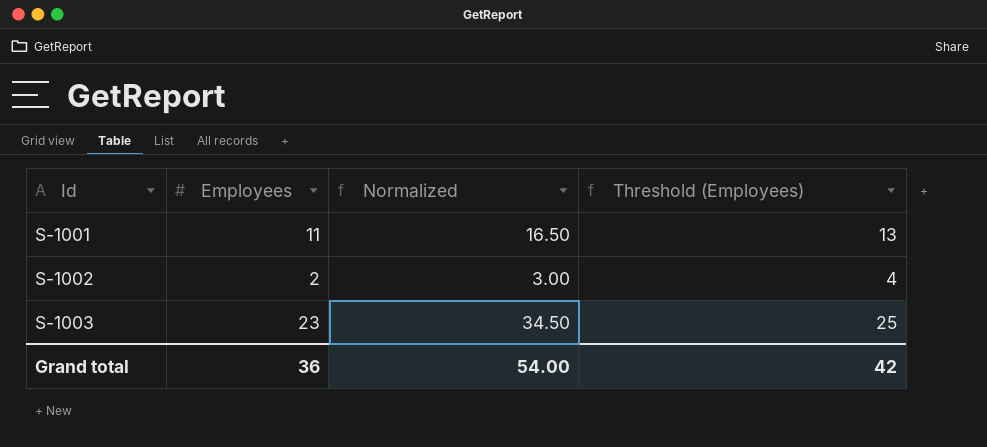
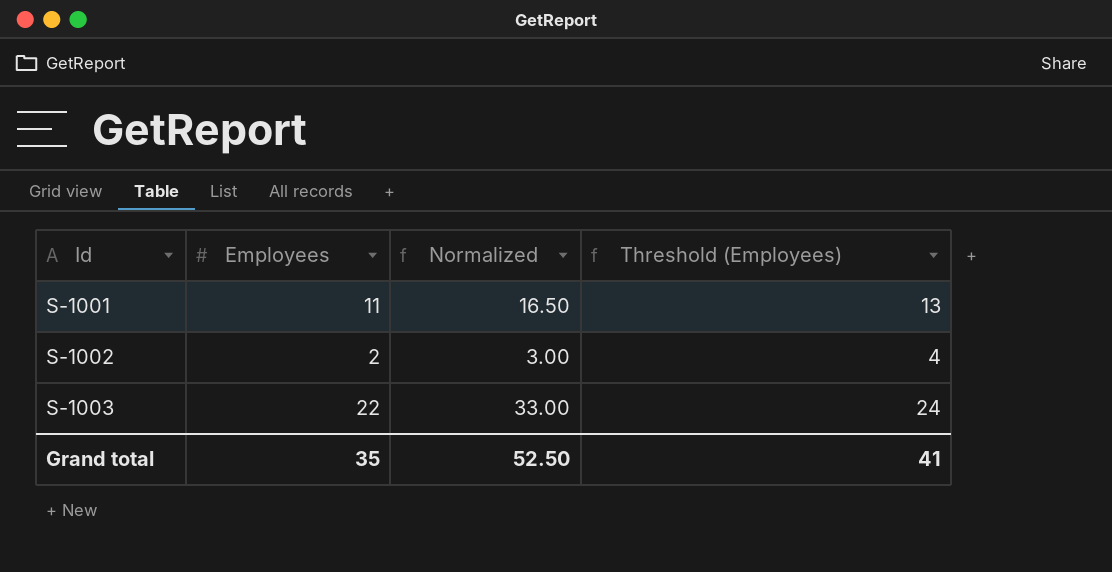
S-1003 | Employees: 23 -> 22
S-1003 | Normalized: 34.50 -> 33.00
S-1003 | Threshold (Employees): 25 -> 24
Grand total | Employees: 36 -> 35
Grand total | Normalized: 54.00 -> 52.50
Grand total | Threshold (Employees): 42 -> 41

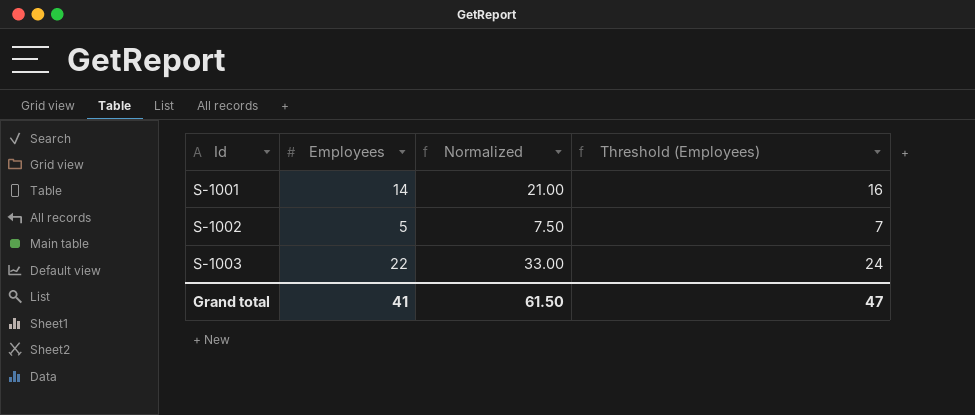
S-1001 | Employees: 11 -> 14
S-1001 | Normalized: 16.50 -> 21.00
S-1001 | Threshold (Employees): 13 -> 16
S-1002 | Employees: 2 -> 5
S-1002 | Normalized: 3.00 -> 7.50
S-1002 | Threshold (Employees): 4 -> 7
Grand total | Employees: 35 -> 41
Grand total | Normalized: 52.50 -> 61.50
Grand total | Threshold (Employees): 41 -> 47

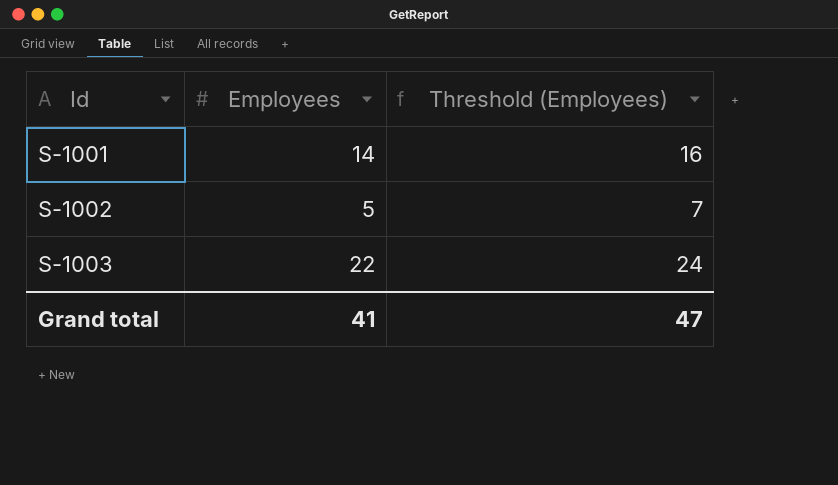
column Normalized | formula: [Employees] * 1.5 -> none

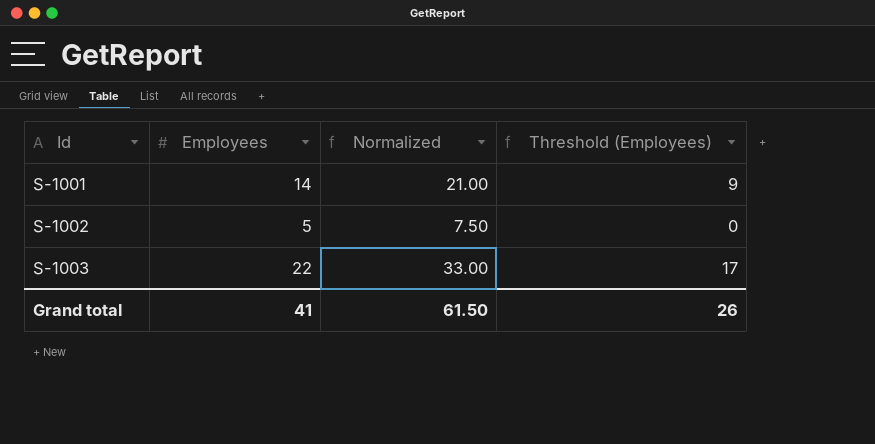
column Normalized | formula: none -> [Employees] * 1.5
column Threshold (Employees) | formula: [Employees] + 2 -> [Employees] - 5
Grand total | Threshold (Employees): 47 -> 26

